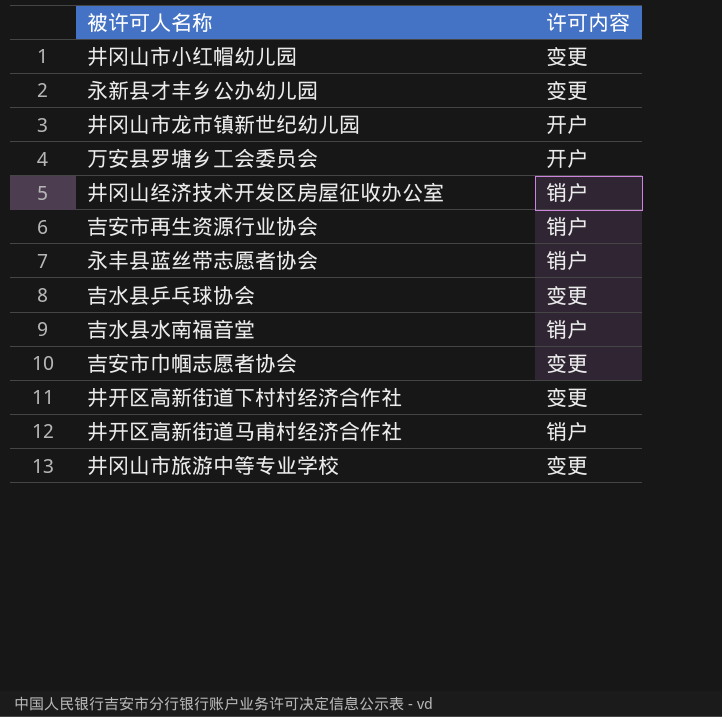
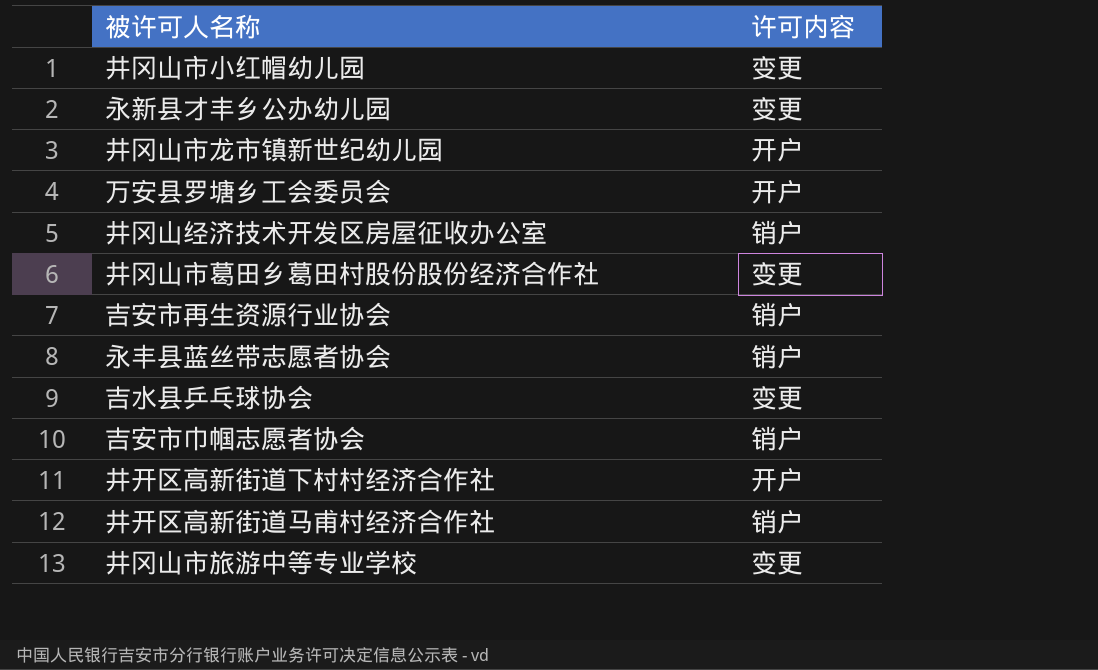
row 吉水县水南福音堂: 销户 -> none
row 井冈山市葛田乡葛田村股份股份经济合作社: none -> 变更
吉安市巾帼志愿者协会 | 许可内容: 变更 -> 销户
井开区高新街道下村村经济合作社 | 许可内容: 变更 -> 开户

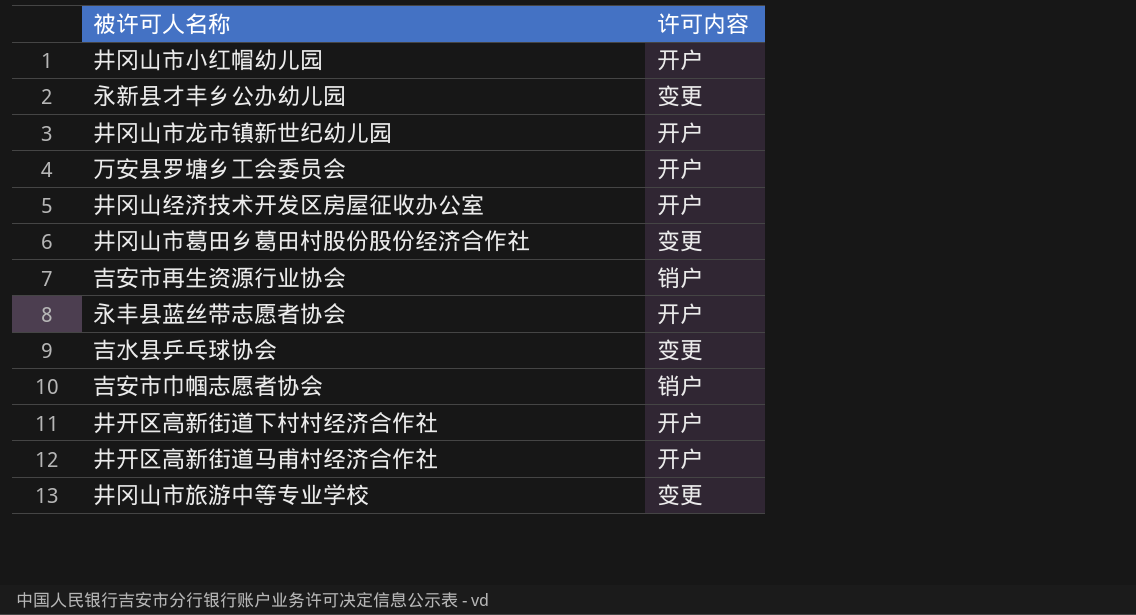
井冈山市小红帽幼儿园 | 许可内容: 变更 -> 开户
井冈山经济技术开发区房屋征收办公室 | 许可内容: 销户 -> 开户
永丰县蓝丝带志愿者协会 | 许可内容: 销户 -> 开户
井开区高新街道马甫村经济合作社 | 许可内容: 销户 -> 开户

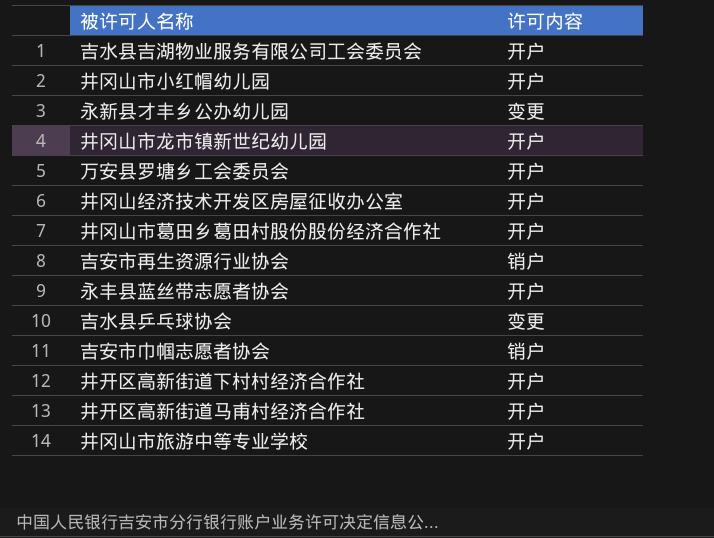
row 吉水县吉湖物业服务有限公司工会委员会: none -> 开户
井冈山市葛田乡葛田村股份股份经济合作社 | 许可内容: 变更 -> 开户
井冈山市旅游中等专业学校 | 许可内容: 变更 -> 开户

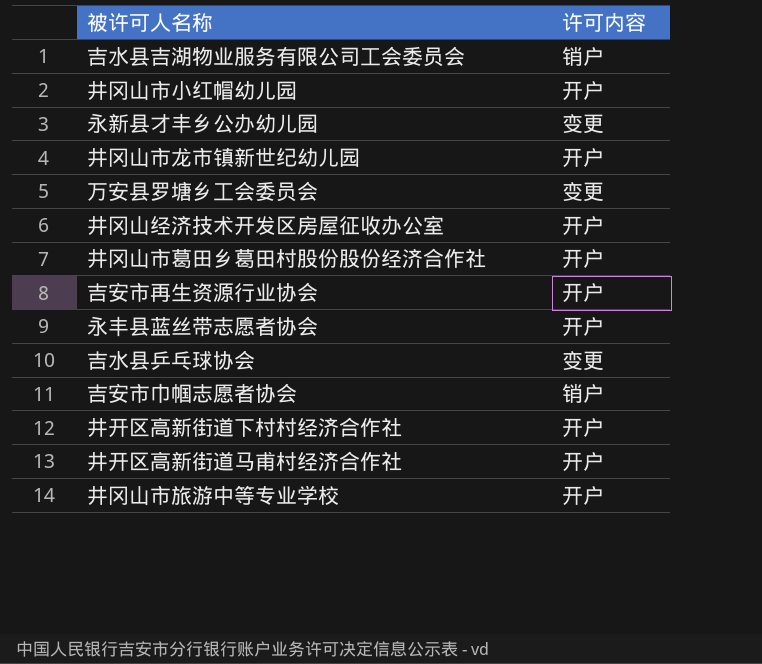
吉水县吉湖物业服务有限公司工会委员会 | 许可内容: 开户 -> 销户
万安县罗塘乡工会委员会 | 许可内容: 开户 -> 变更
吉安市再生资源行业协会 | 许可内容: 销户 -> 开户

